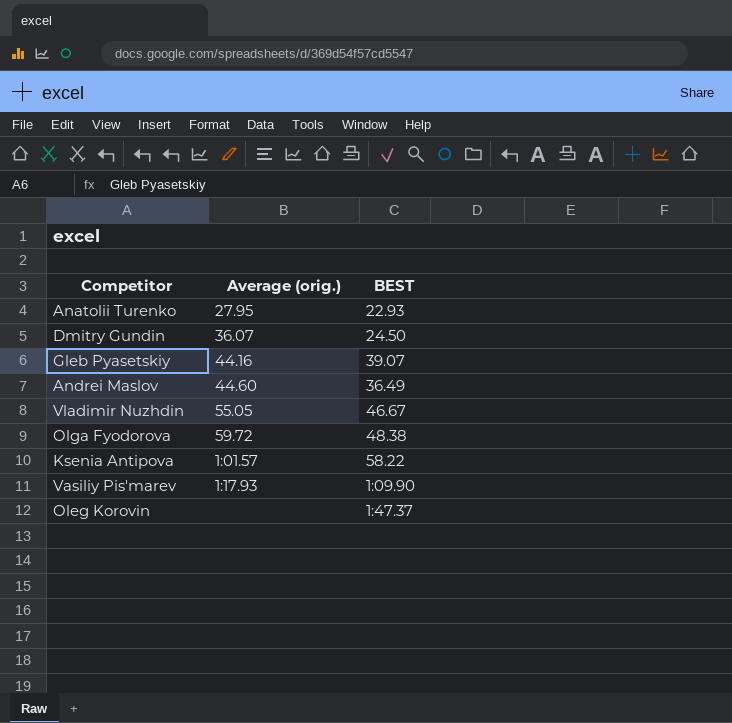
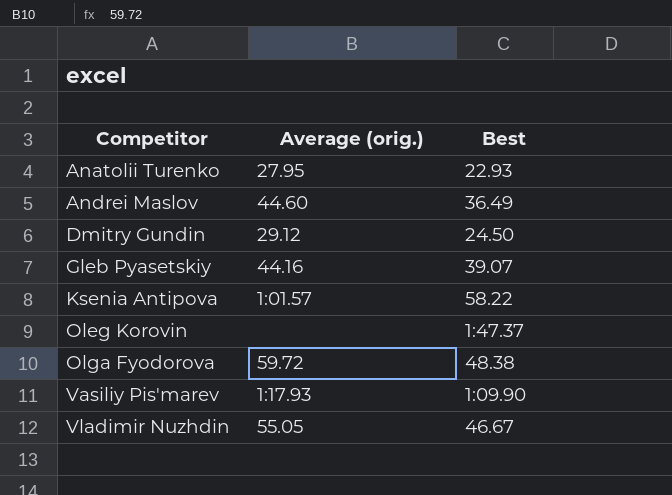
row order: none -> Competitor ascending
column name: BEST -> Best
Dmitry Gundin | Average (orig.): 36.07 -> 29.12

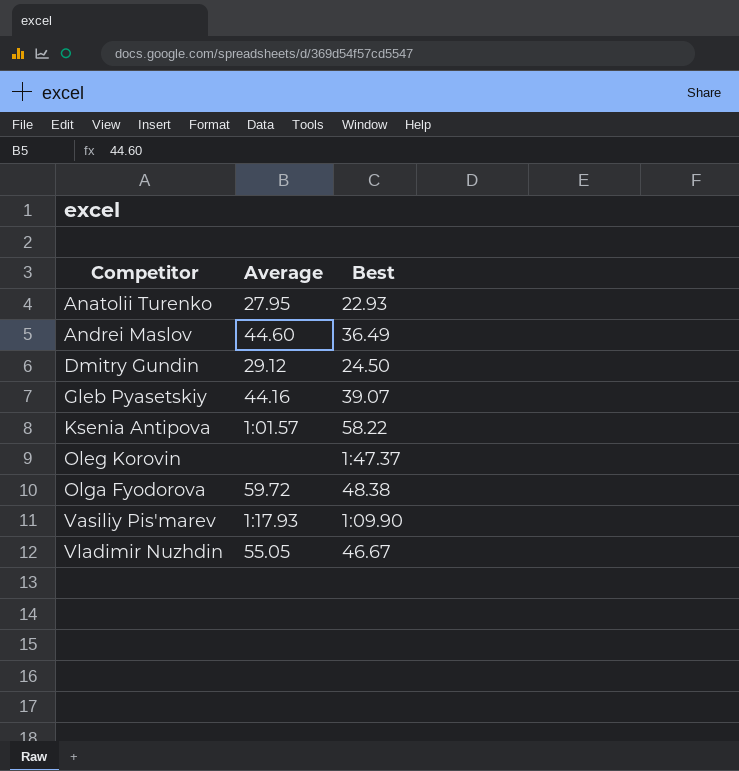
column name: Average (orig.) -> Average

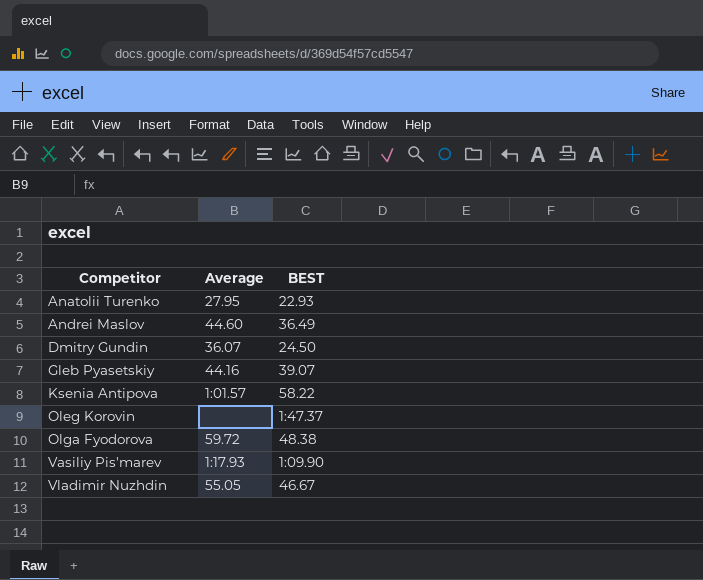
column name: Best -> BEST
Dmitry Gundin | Average: 29.12 -> 36.07

